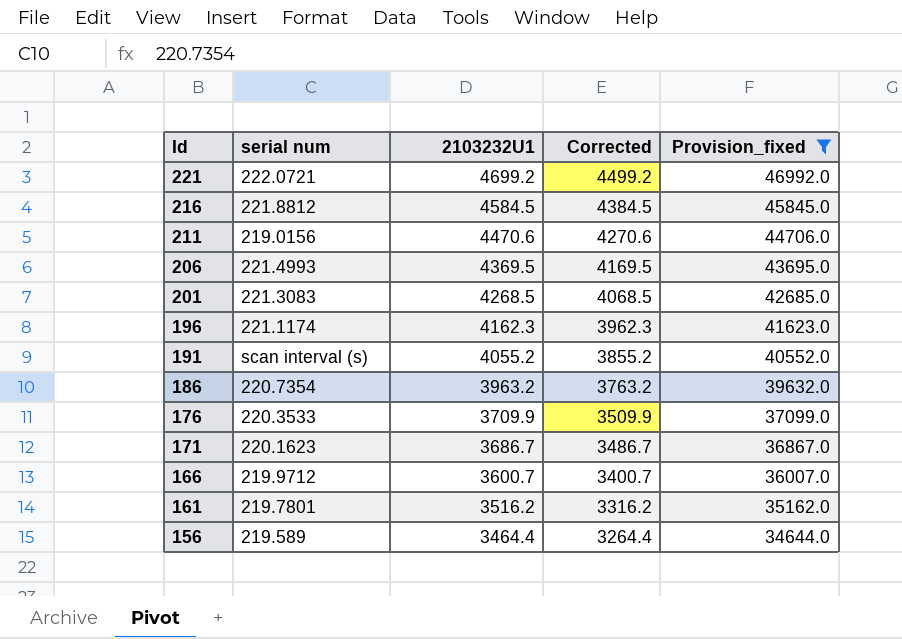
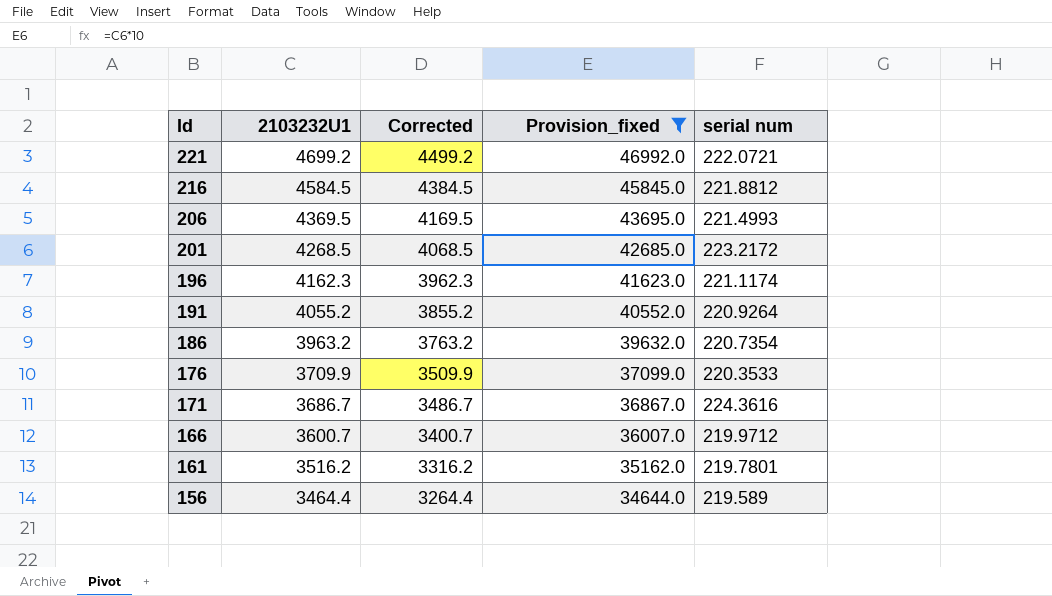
column serial num | position: 2 -> 5
row 211: 219.0156 | 4470.6 | 4270.6 | 44706.0 -> none
201 | serial num: 221.3083 -> 223.2172
191 | serial num: scan interval (s) -> 220.9264
171 | serial num: 220.1623 -> 224.3616

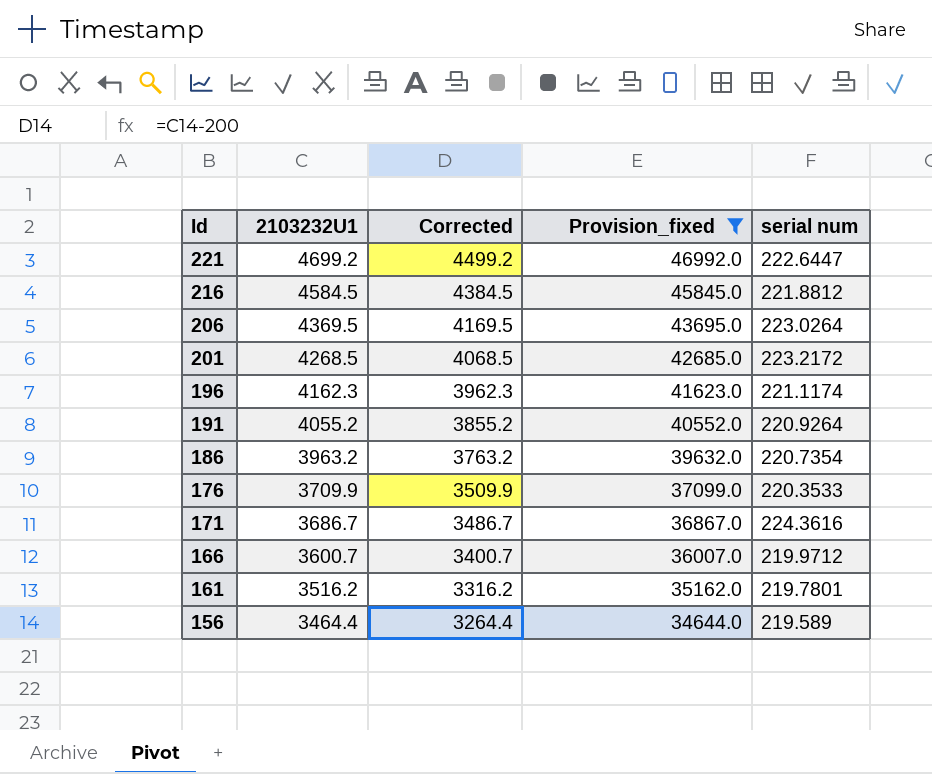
221 | serial num: 222.0721 -> 222.6447
206 | serial num: 221.4993 -> 223.0264

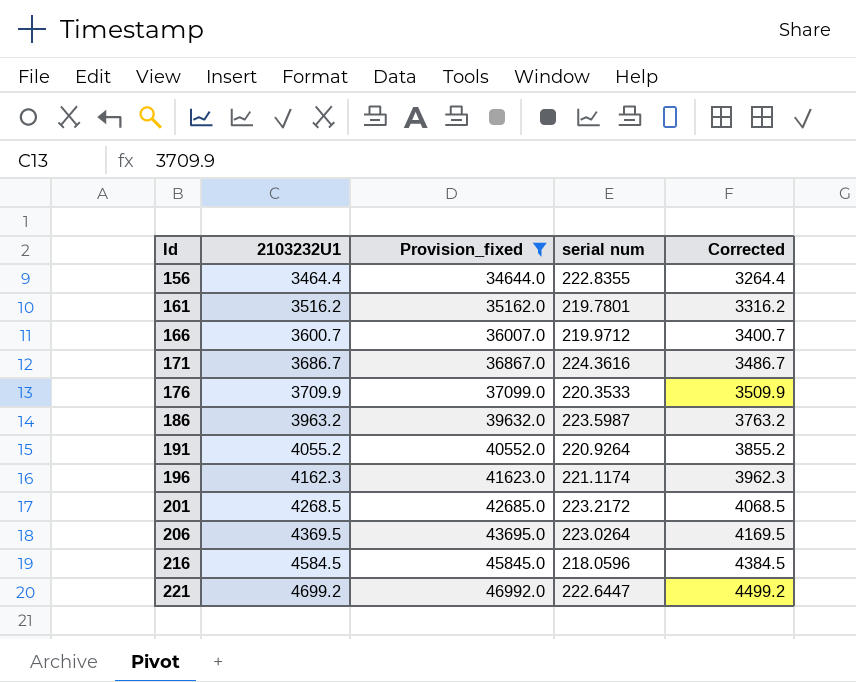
row order: Id descending -> Id ascending
column Corrected | position: 3 -> 5
156 | serial num: 219.589 -> 222.8355
186 | serial num: 220.7354 -> 223.5987
216 | serial num: 221.8812 -> 218.0596

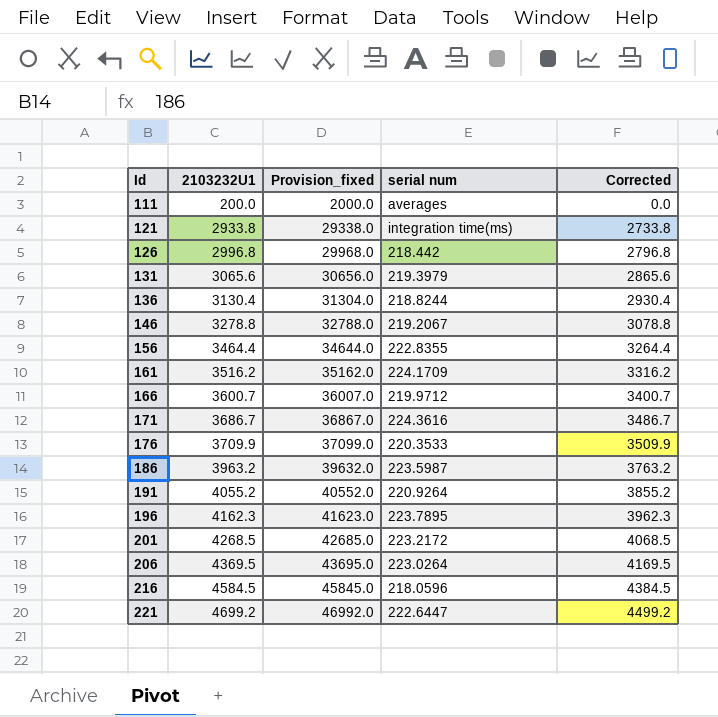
filter: Provision_fixed >= 34644.0 -> none
161 | serial num: 219.7801 -> 224.1709
196 | serial num: 221.1174 -> 223.7895

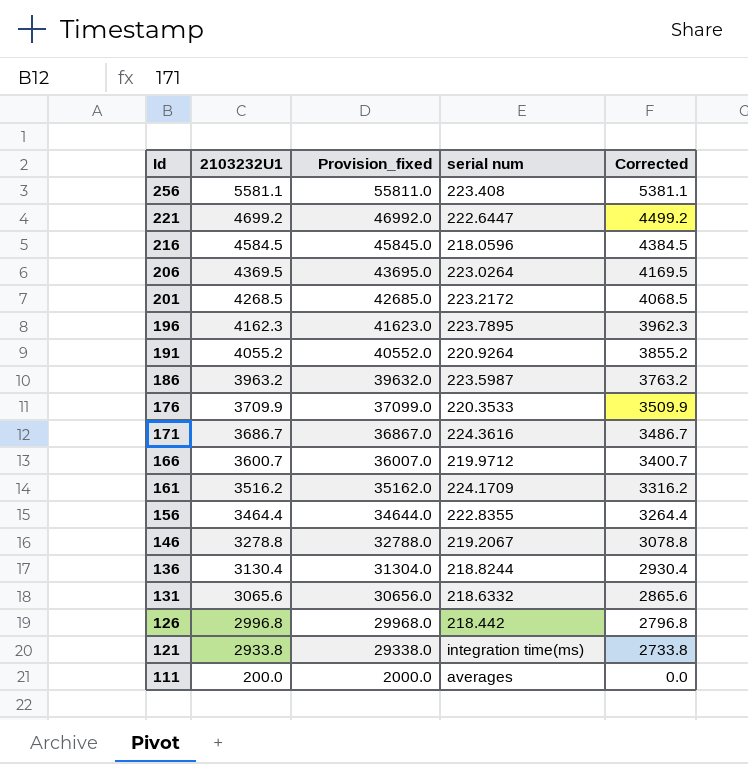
row order: Id ascending -> Id descending
row 256: none -> 5581.1 | 55811.0 | 223.408 | 5381.1
131 | serial num: 219.3979 -> 218.6332

